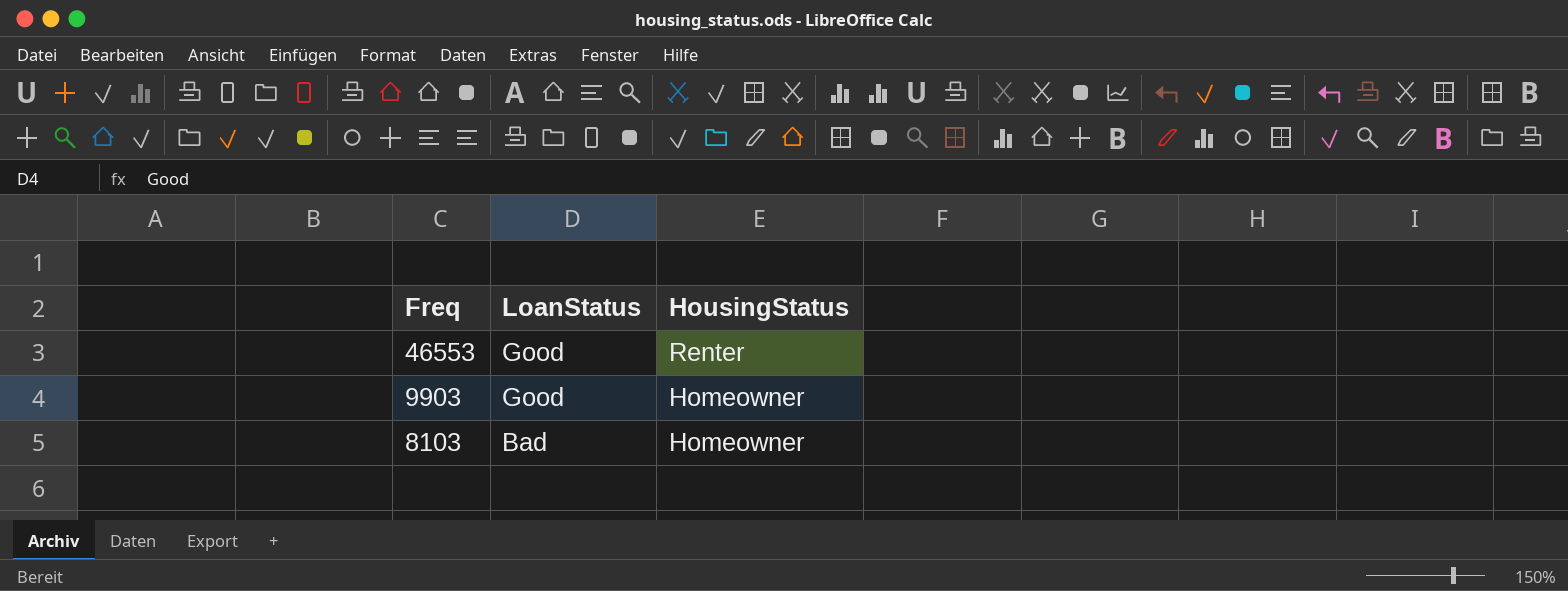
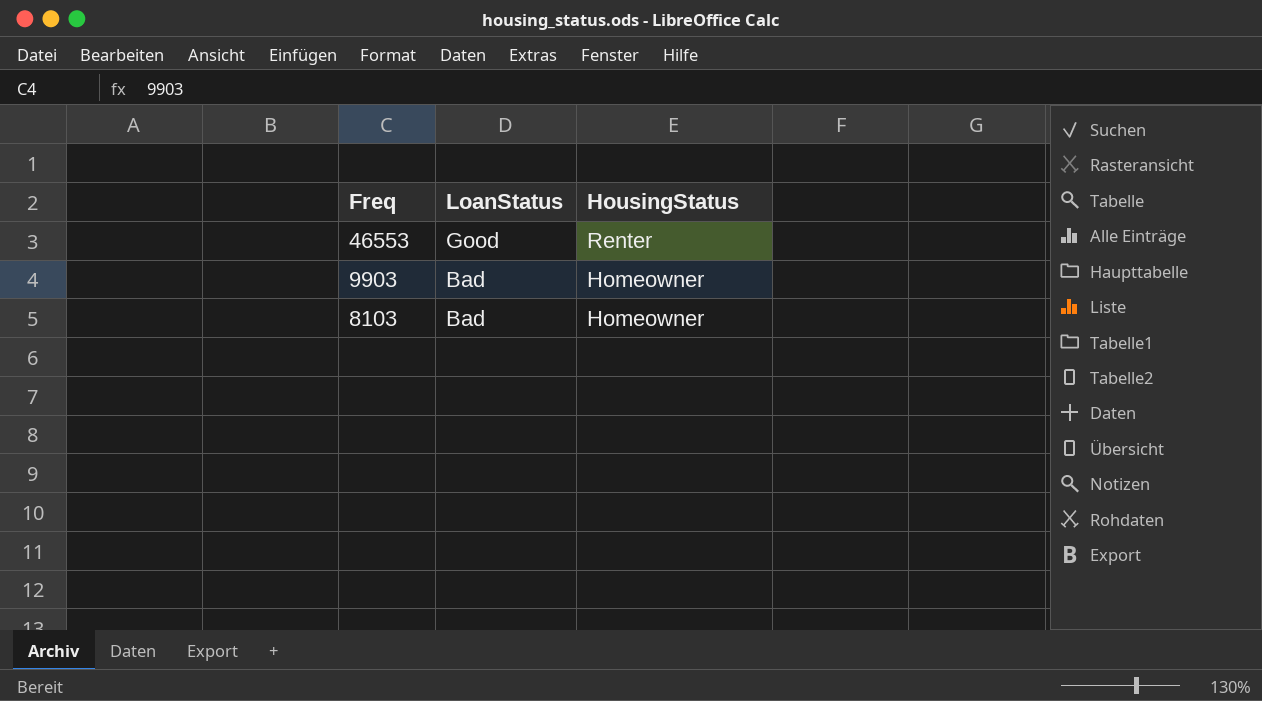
9903 | LoanStatus: Good -> Bad

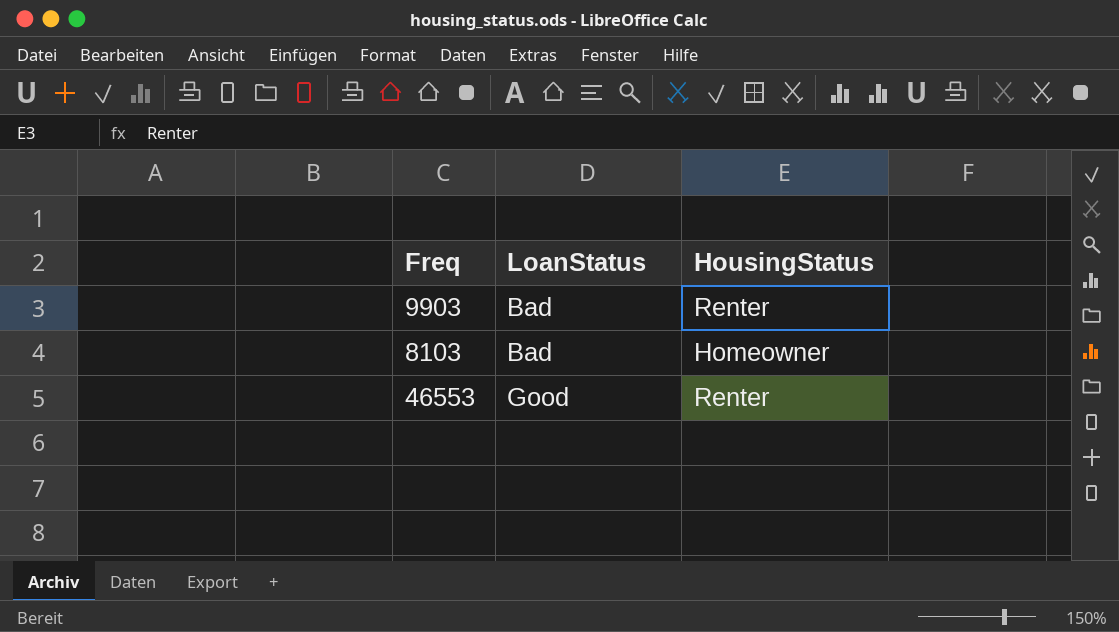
row order: Freq descending -> LoanStatus ascending
9903 | HousingStatus: Homeowner -> Renter

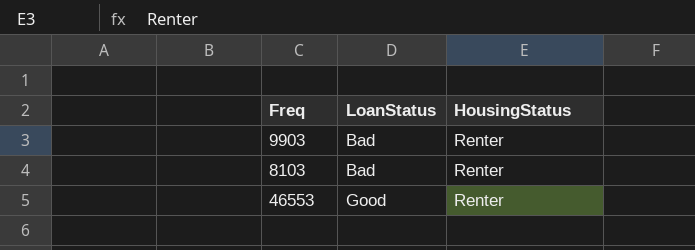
8103 | HousingStatus: Homeowner -> Renter

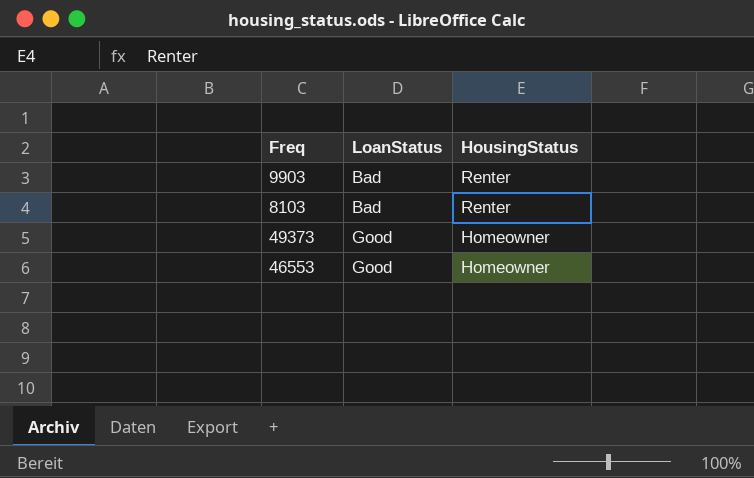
row 49373: none -> Good | Homeowner
46553 | HousingStatus: Renter -> Homeowner

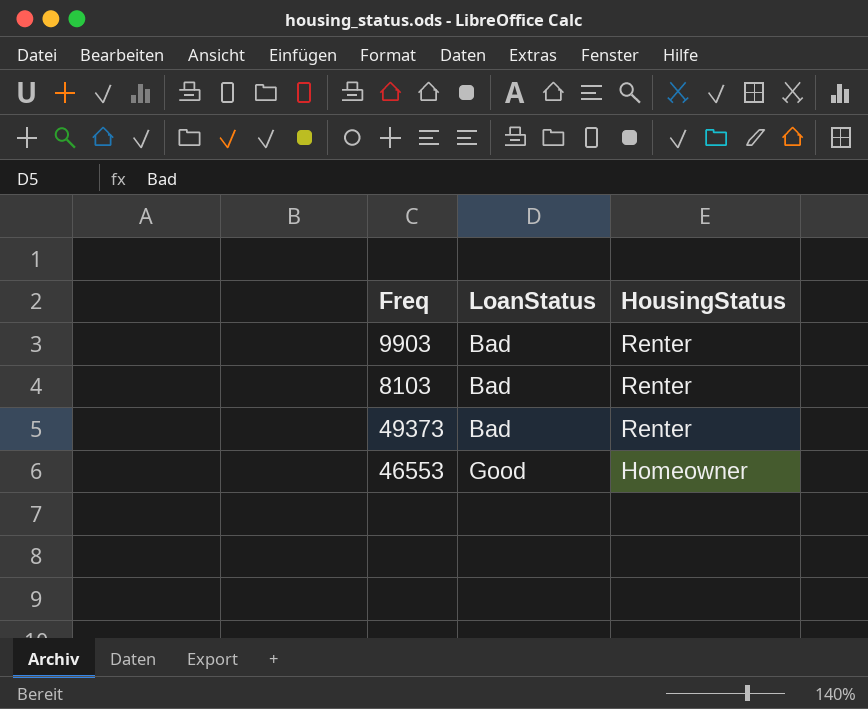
49373 | LoanStatus: Good -> Bad
49373 | HousingStatus: Homeowner -> Renter

